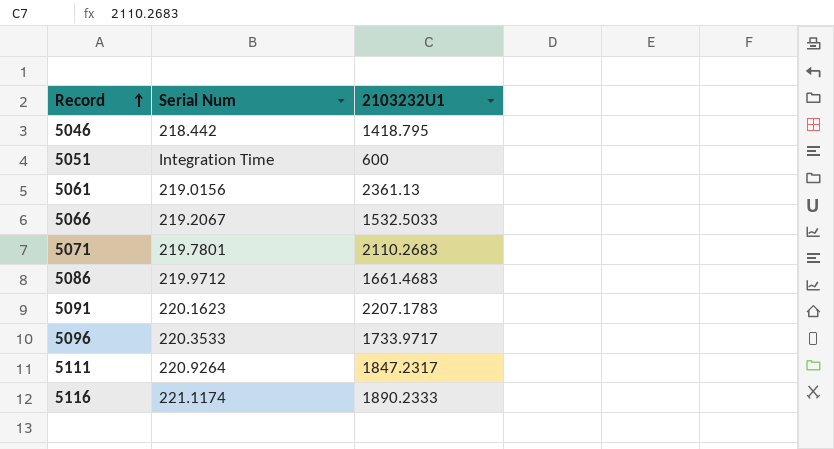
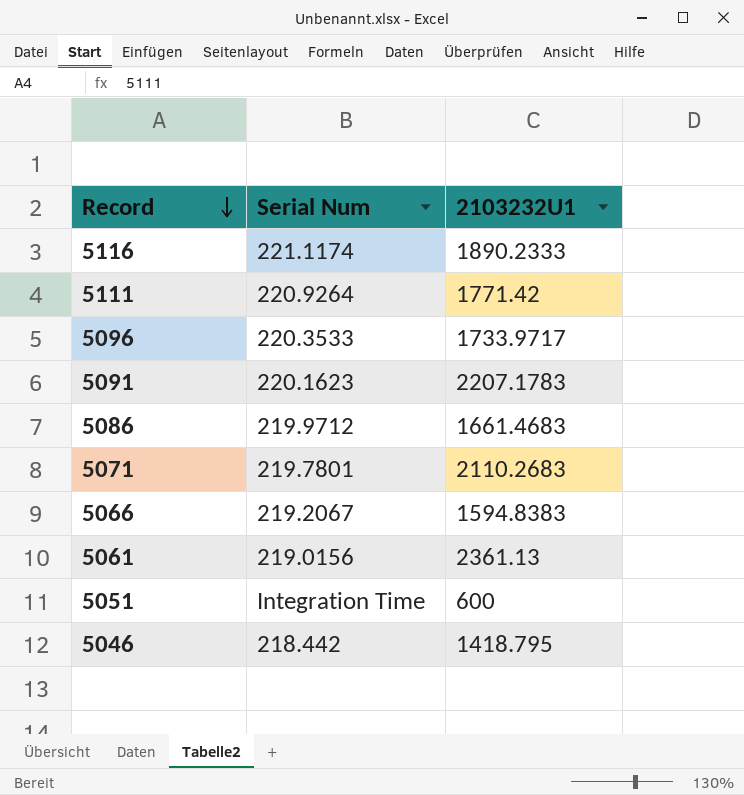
row order: Record ascending -> Record descending
5111 | 2103232U1: 1847.2317 -> 1771.42
5066 | 2103232U1: 1532.5033 -> 1594.8383

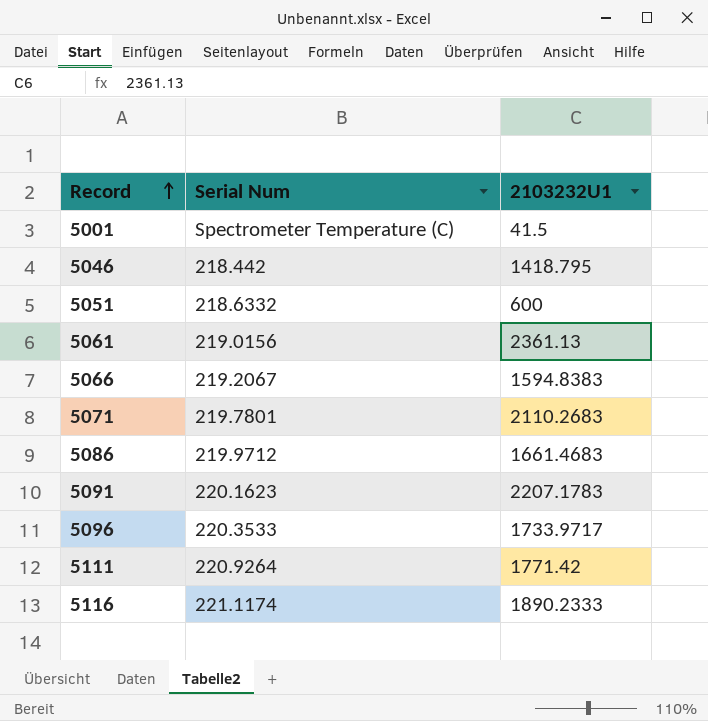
row order: Record descending -> Record ascending
row 5001: none -> Spectrometer Temperature (C) | 41.5
5051 | Serial Num: Integration Time -> 218.6332

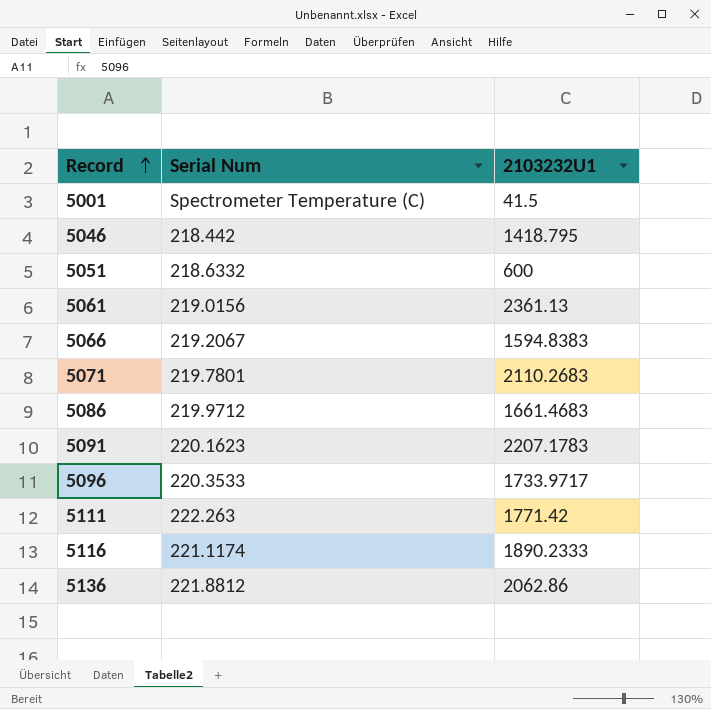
5111 | Serial Num: 220.9264 -> 222.263
row 5136: none -> 221.8812 | 2062.86

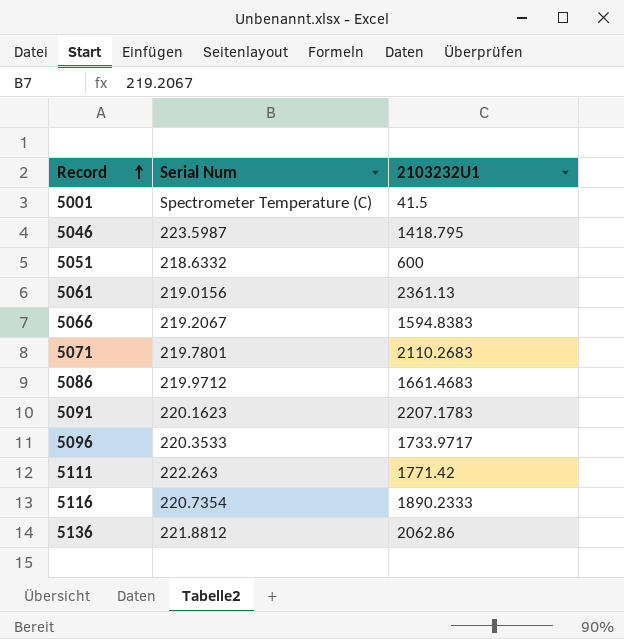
5046 | Serial Num: 218.442 -> 223.5987
5116 | Serial Num: 221.1174 -> 220.7354

